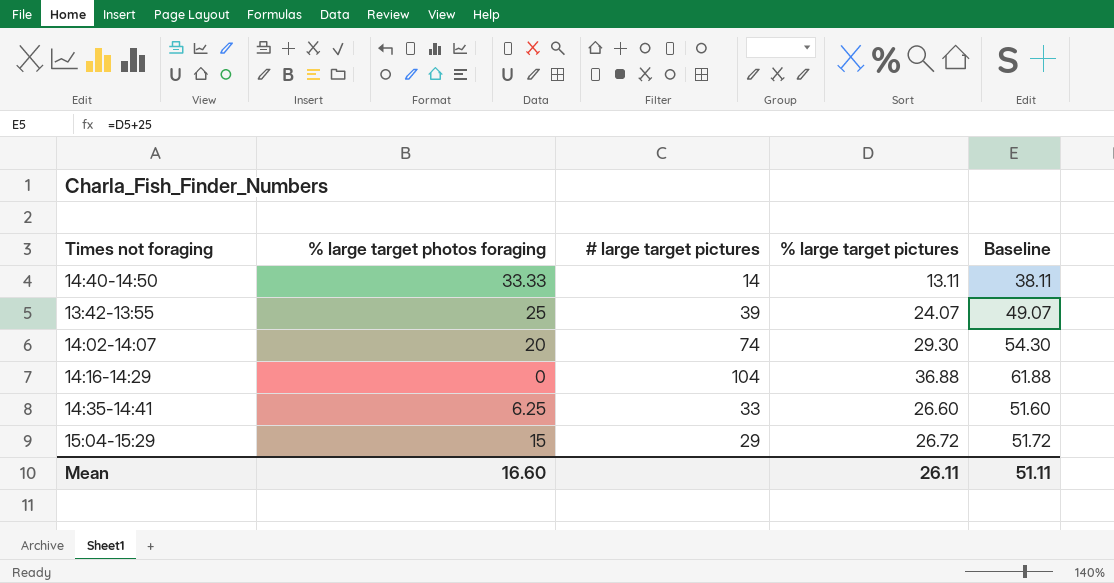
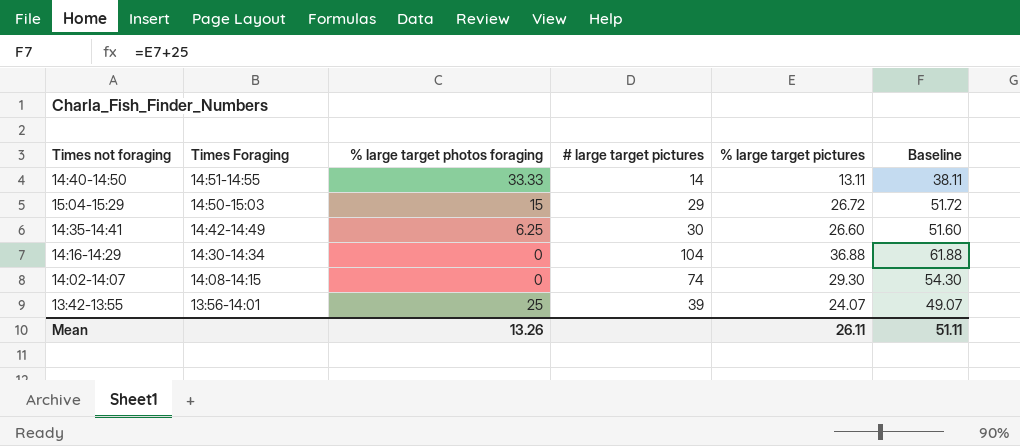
row order: none -> Times Foraging descending
column Times Foraging | position: none -> 2
14:35-14:41 | # large target pictures: 33 -> 30
14:02-14:07 | % large target photos foraging: 20 -> 0
Mean | % large target photos foraging: 16.60 -> 13.26

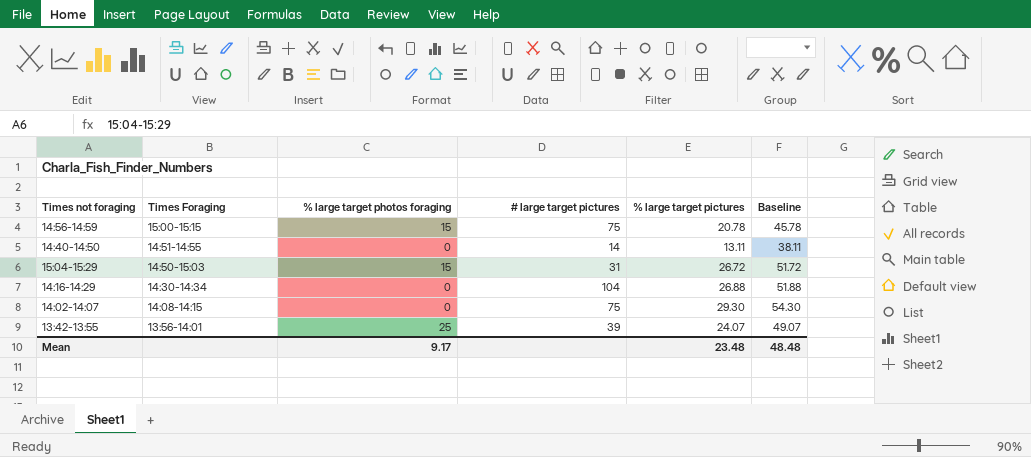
row 14:35-14:41: 14:42-14:49 | 6.25 | 30 | 26.60 | 51.60 -> none
row 14:56-14:59: none -> 15:00-15:15 | 15 | 75 | 20.78 | 45.78
14:40-14:50 | % large target photos foraging: 33.33 -> 0
15:04-15:29 | # large target pictures: 29 -> 31
14:16-14:29 | % large target pictures: 36.88 -> 26.88
14:16-14:29 | Baseline: 61.88 -> 51.88
14:02-14:07 | # large target pictures: 74 -> 75
Mean | % large target photos foraging: 13.26 -> 9.17
Mean | % large target pictures: 26.11 -> 23.48
Mean | Baseline: 51.11 -> 48.48

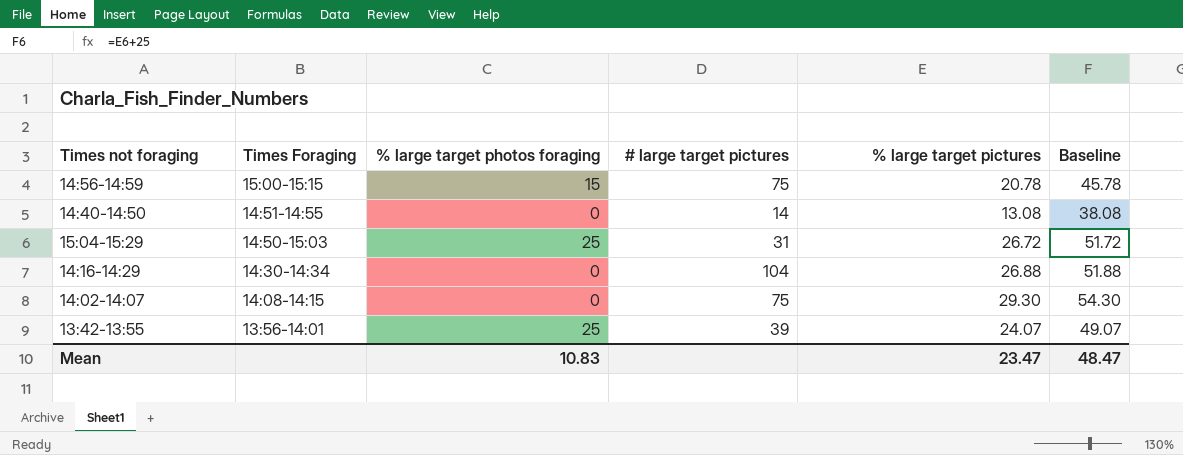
14:40-14:50 | % large target pictures: 13.11 -> 13.08
14:40-14:50 | Baseline: 38.11 -> 38.08
15:04-15:29 | % large target photos foraging: 15 -> 25
Mean | % large target photos foraging: 9.17 -> 10.83
Mean | % large target pictures: 23.48 -> 23.47
Mean | Baseline: 48.48 -> 48.47

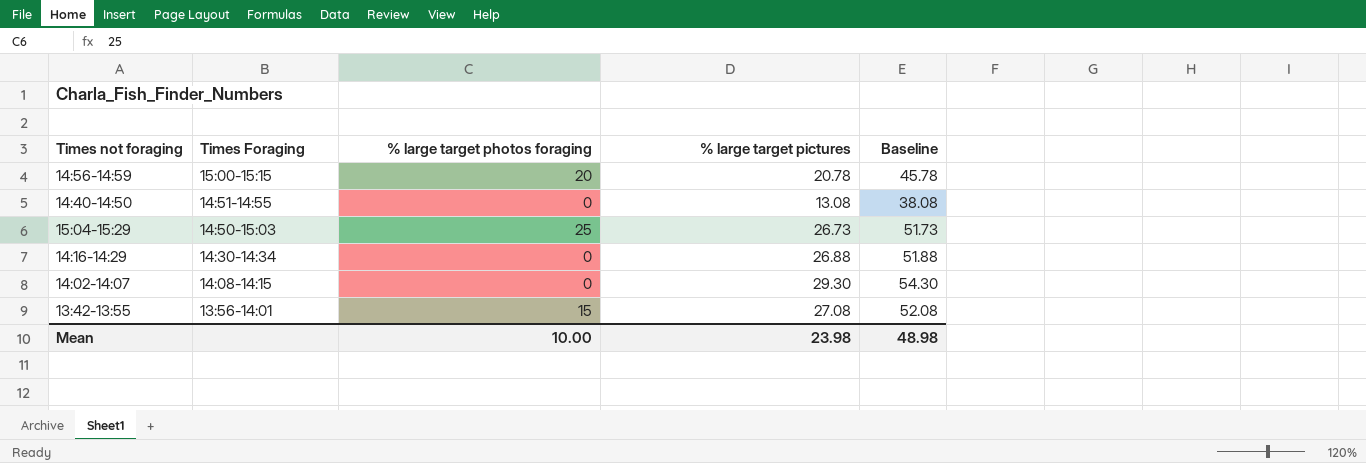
column # large target pictures | position: 4 -> none
14:56-14:59 | % large target photos foraging: 15 -> 20
15:04-15:29 | % large target pictures: 26.72 -> 26.73
15:04-15:29 | Baseline: 51.72 -> 51.73
13:42-13:55 | % large target photos foraging: 25 -> 15
13:42-13:55 | % large target pictures: 24.07 -> 27.08
13:42-13:55 | Baseline: 49.07 -> 52.08
Mean | % large target photos foraging: 10.83 -> 10.00
Mean | % large target pictures: 23.47 -> 23.98
Mean | Baseline: 48.47 -> 48.98

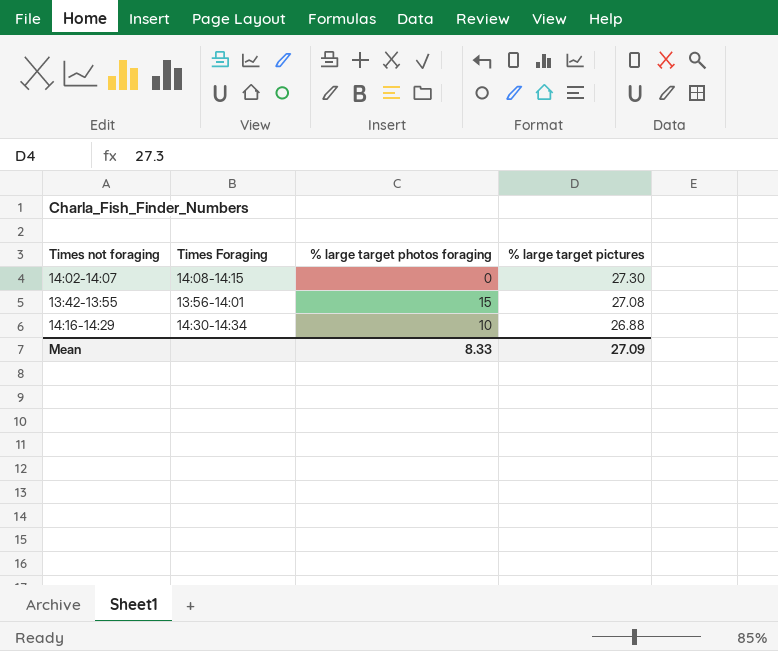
row order: Times Foraging descending -> % large target pictures descending
column Baseline | formula: [% large target pictures] + 25 -> none
row 14:56-14:59: 15:00-15:15 | 20 | 20.78 | 45.78 -> none
row 14:40-14:50: 14:51-14:55 | 0 | 13.08 | 38.08 -> none
row 15:04-15:29: 14:50-15:03 | 25 | 26.73 | 51.73 -> none
14:02-14:07 | % large target pictures: 29.30 -> 27.30
14:16-14:29 | % large target photos foraging: 0 -> 10
Mean | % large target photos foraging: 10.00 -> 8.33
Mean | % large target pictures: 23.98 -> 27.09

